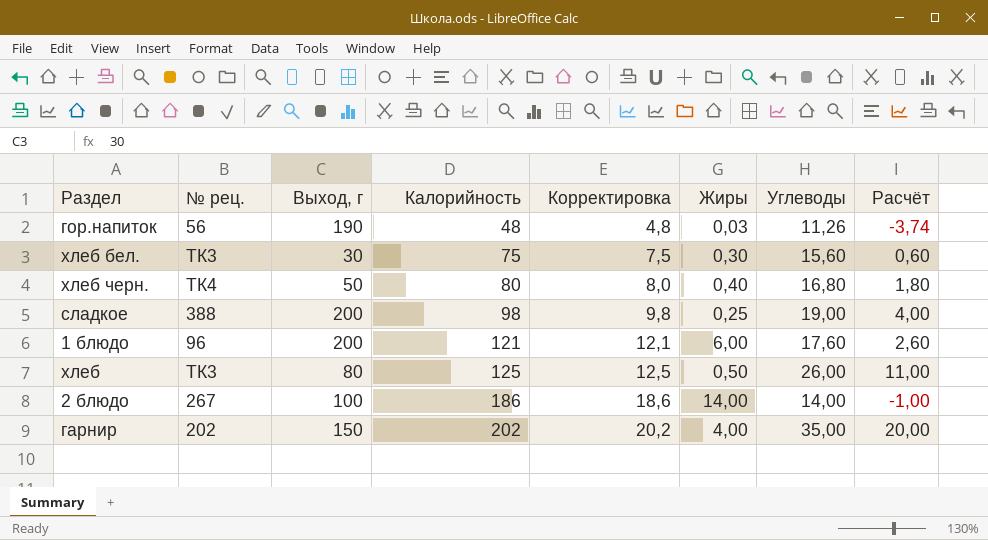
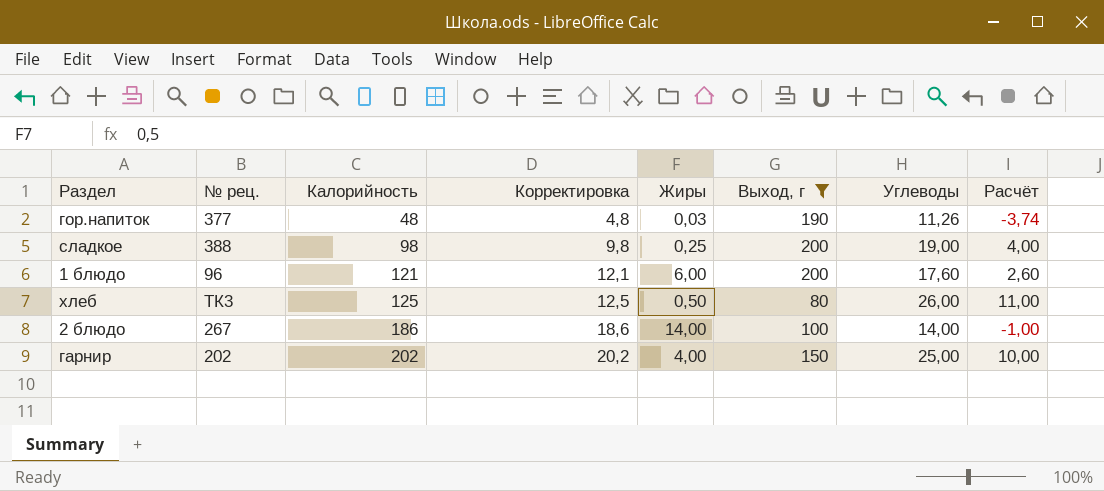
filter: none -> Выход, г >= 80
column Выход, г | position: 3 -> 6
гор.напиток | № рец.: 56 -> 377
гарнир | Углеводы: 35,00 -> 25,00
гарнир | Расчёт: 20,00 -> 10,00

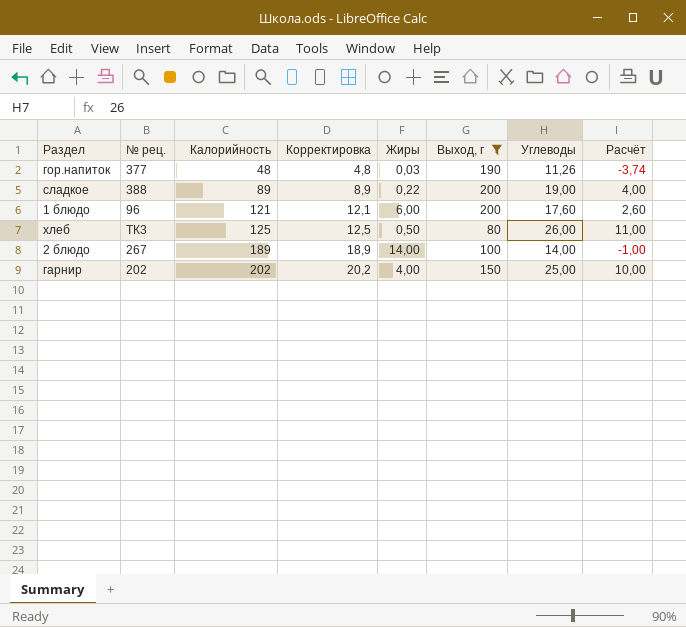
сладкое | Калорийность: 98 -> 89
сладкое | Корректировка: 9,8 -> 8,9
сладкое | Жиры: 0,25 -> 0,22
2 блюдо | Калорийность: 186 -> 189
2 блюдо | Корректировка: 18,6 -> 18,9

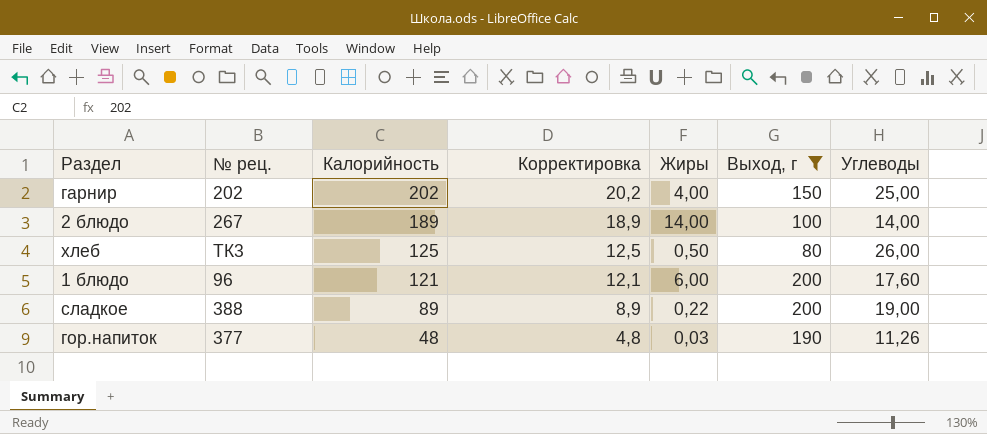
row order: Калорийность ascending -> Калорийность descending
column Расчёт | formula: [Углеводы] - 15 -> none

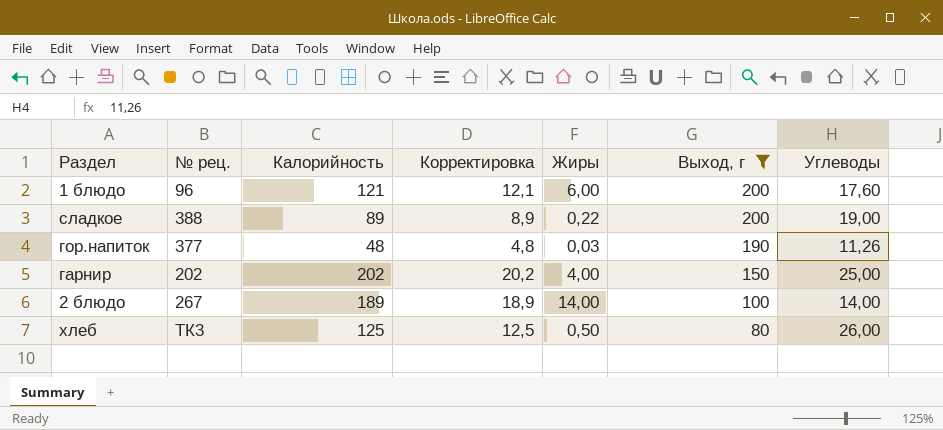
row order: Калорийность descending -> Выход, г descending

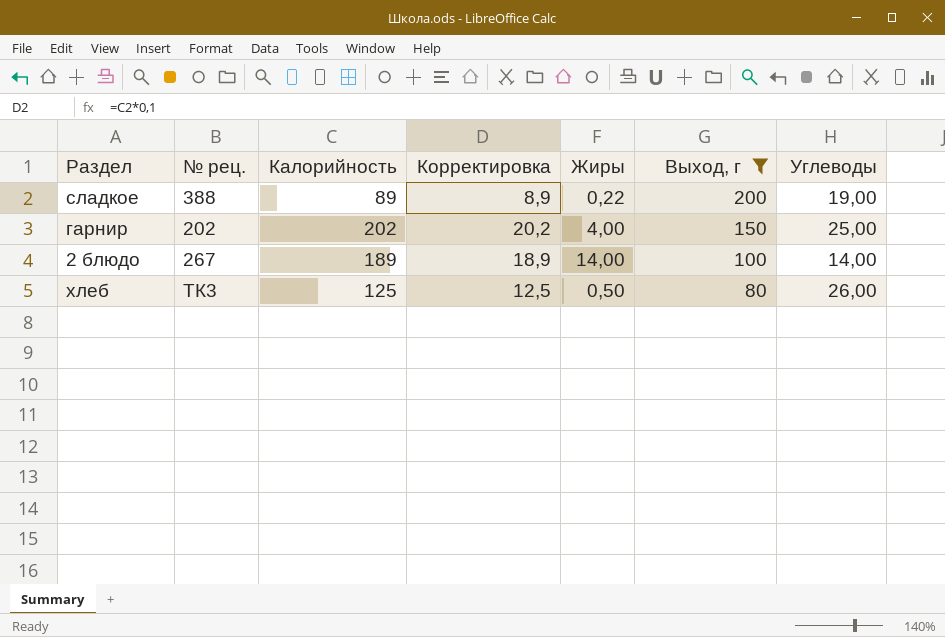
row 1 блюдо: 96 | 121 | 12,1 | 6,00 | 200 | 17,60 -> none
row гор.напиток: 377 | 48 | 4,8 | 0,03 | 190 | 11,26 -> none

